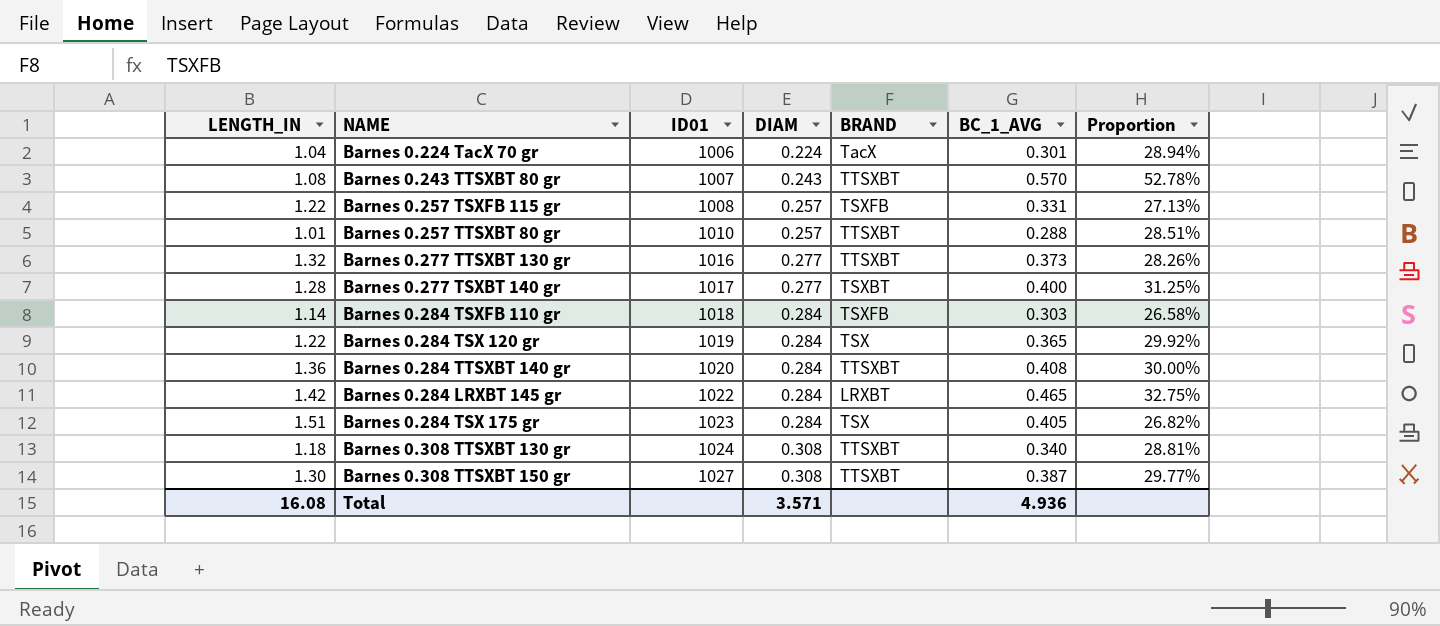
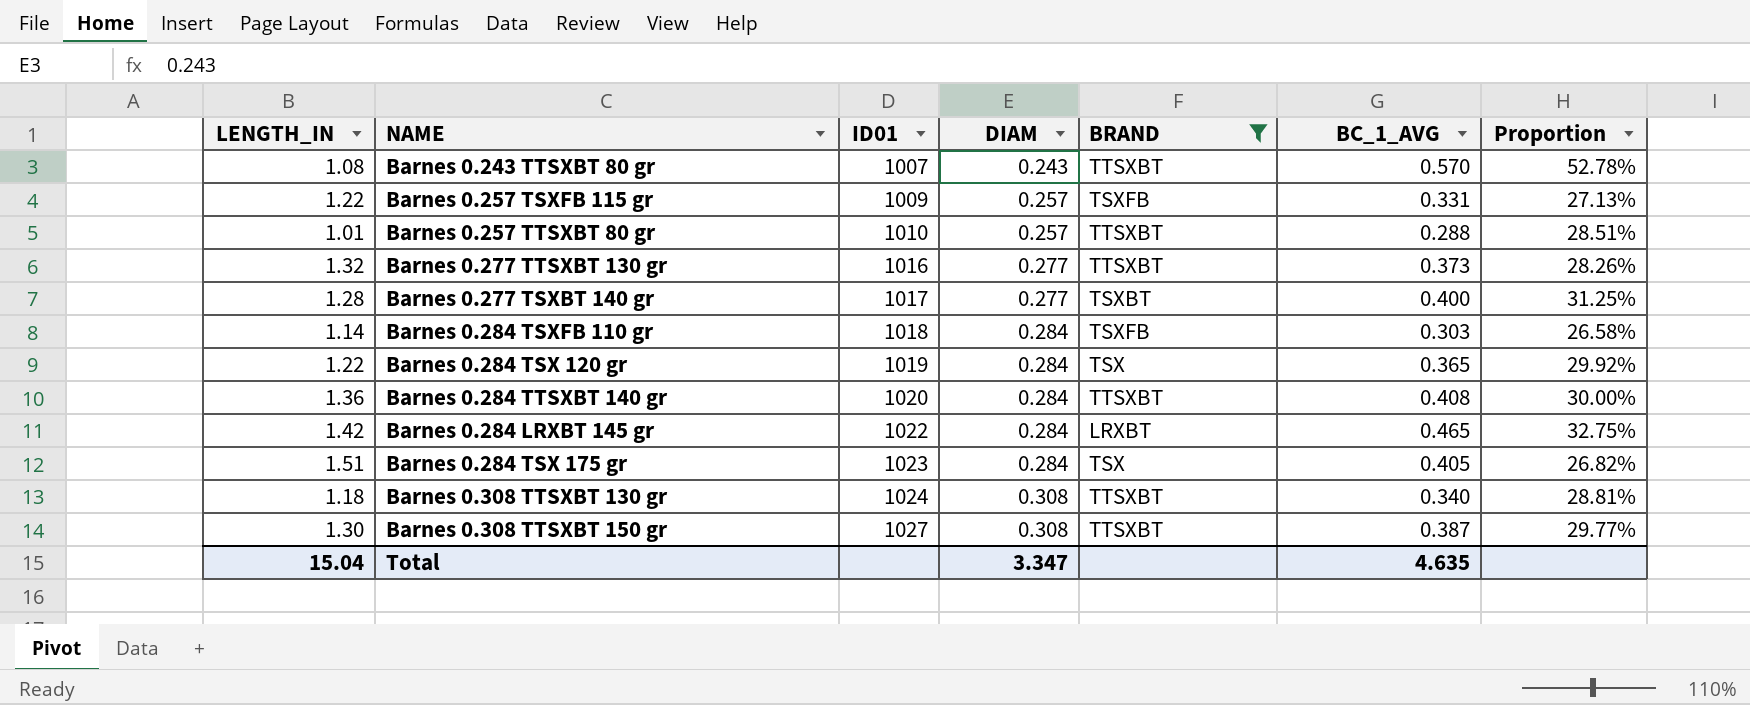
filter: none -> BRAND != TacX
Barnes 0.257 TSXFB 115 gr | ID01: 1008 -> 1009
Total | LENGTH_IN: 16.08 -> 15.04
Total | DIAM: 3.571 -> 3.347
Total | BC_1_AVG: 4.936 -> 4.635

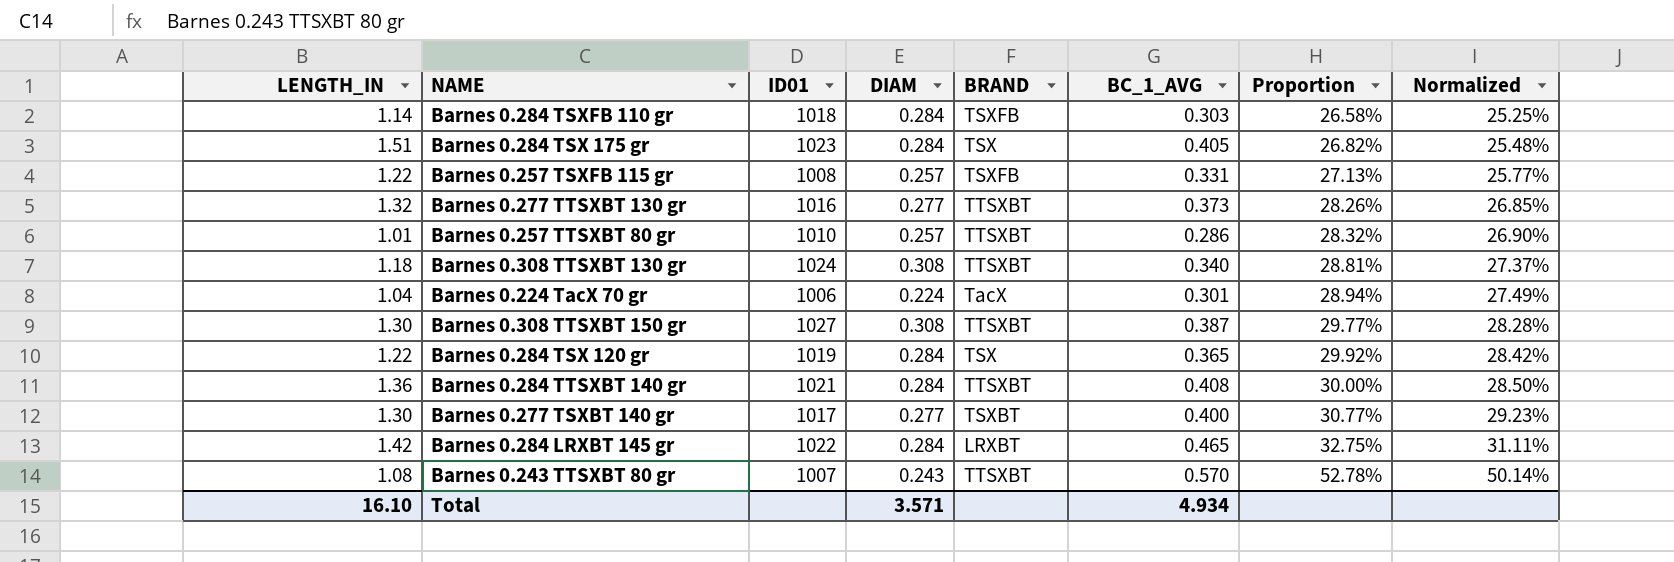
filter: BRAND != TacX -> none
row order: ID01 ascending -> Proportion ascending
column Normalized | formula: none -> [Proportion] * 0.95
Barnes 0.257 TSXFB 115 gr | ID01: 1009 -> 1008
Barnes 0.257 TTSXBT 80 gr | BC_1_AVG: 0.288 -> 0.286
Barnes 0.257 TTSXBT 80 gr | Proportion: 28.51% -> 28.32%
Barnes 0.284 TTSXBT 140 gr | ID01: 1020 -> 1021
Barnes 0.277 TSXBT 140 gr | LENGTH_IN: 1.28 -> 1.30
Barnes 0.277 TSXBT 140 gr | Proportion: 31.25% -> 30.77%
Total | LENGTH_IN: 15.04 -> 16.10
Total | DIAM: 3.347 -> 3.571
Total | BC_1_AVG: 4.635 -> 4.934

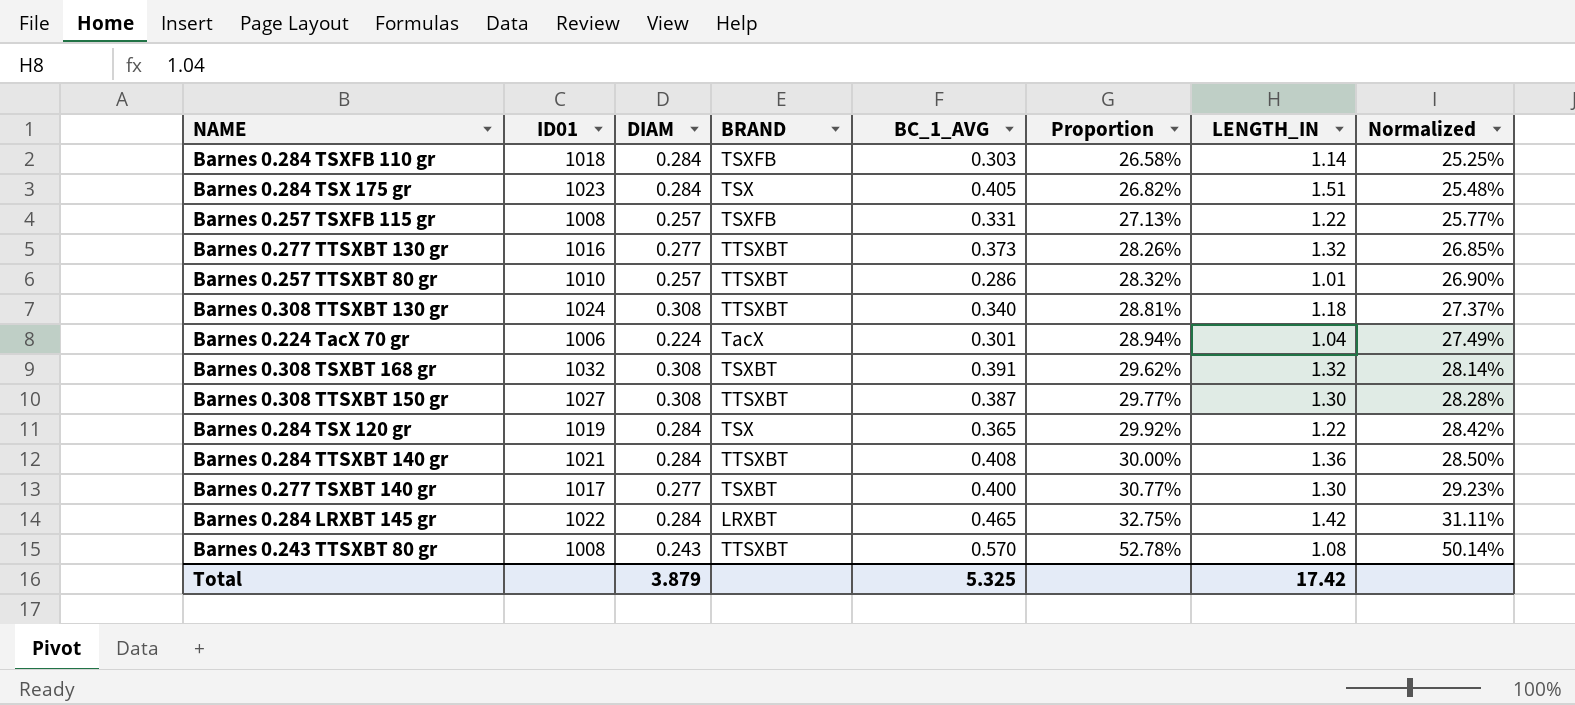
column LENGTH_IN | position: 1 -> 7
row Barnes 0.308 TSXBT 168 gr: none -> 1032 | 0.308 | TSXBT | 0.391 | 29.62% | 1.32 | 28.14%
Barnes 0.243 TTSXBT 80 gr | ID01: 1007 -> 1008
Total | DIAM: 3.571 -> 3.879
Total | BC_1_AVG: 4.934 -> 5.325
Total | LENGTH_IN: 16.10 -> 17.42

